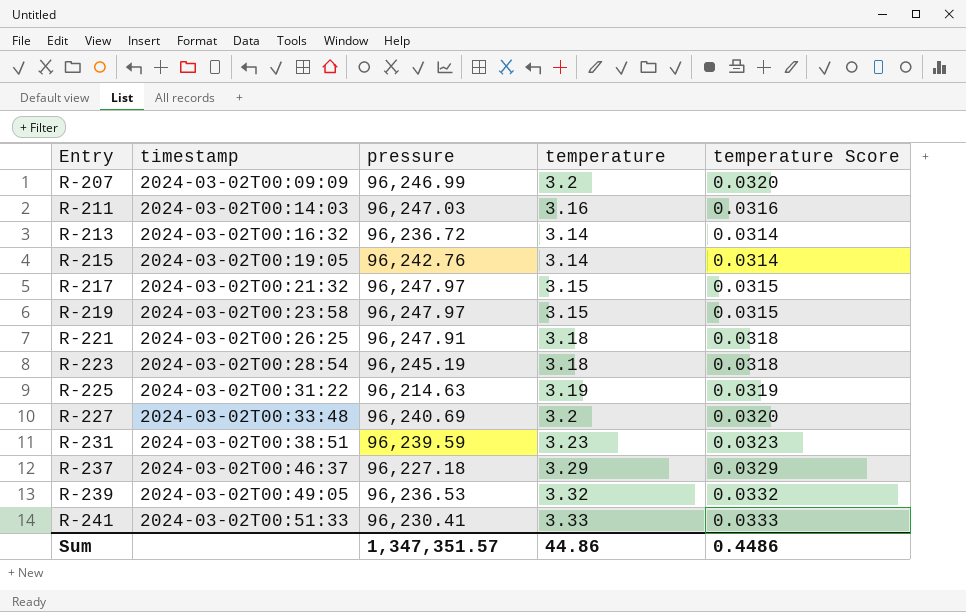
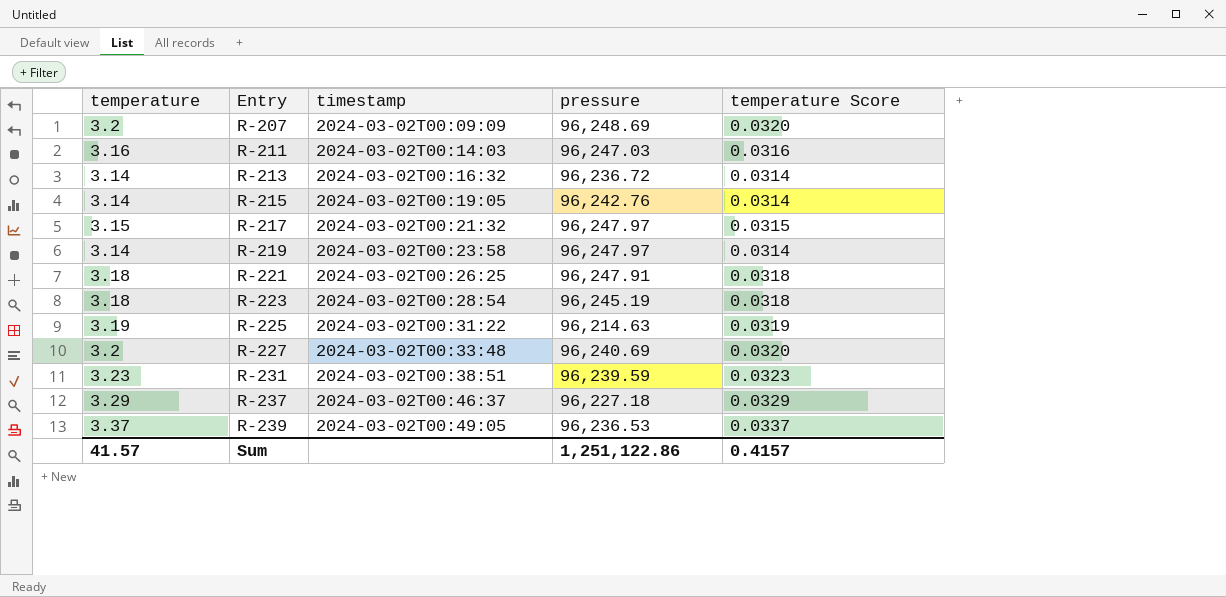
column temperature | position: 4 -> 1
row R-241: 2024-03-02T00:51:33 | 96,230.41 | 3.33 | 0.0333 -> none
R-207 | pressure: 96,246.99 -> 96,248.69
R-219 | temperature: 3.15 -> 3.14
R-219 | temperature Score: 0.0315 -> 0.0314
R-239 | temperature: 3.32 -> 3.37
R-239 | temperature Score: 0.0332 -> 0.0337
Sum | temperature: 44.86 -> 41.57
Sum | pressure: 1,347,351.57 -> 1,251,122.86
Sum | temperature Score: 0.4486 -> 0.4157

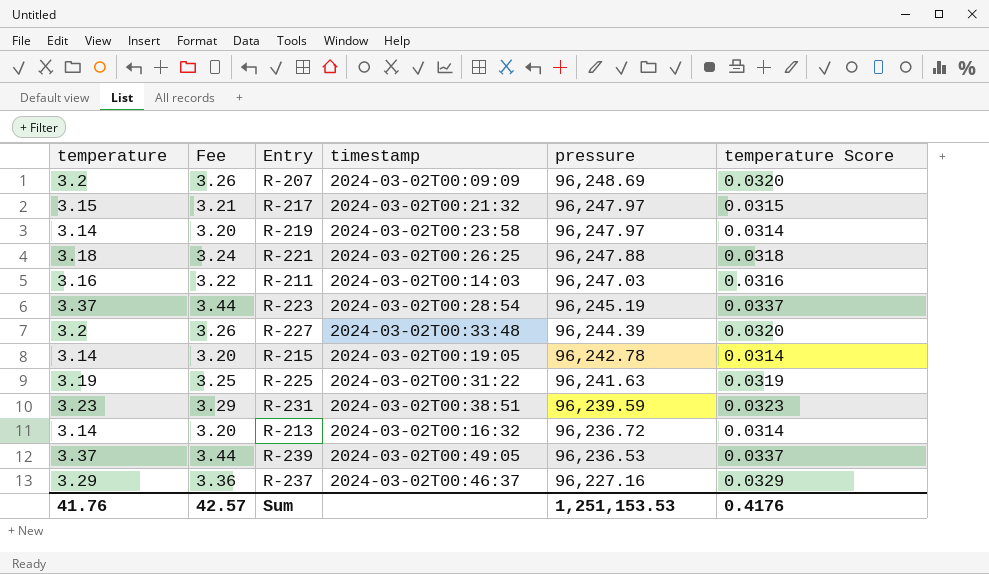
row order: Entry ascending -> pressure descending
column Fee | formula: none -> [temperature] * 1.02
R-221 | pressure: 96,247.91 -> 96,247.88
R-223 | temperature: 3.18 -> 3.37
R-223 | temperature Score: 0.0318 -> 0.0337
R-227 | pressure: 96,240.69 -> 96,244.39
R-215 | pressure: 96,242.76 -> 96,242.78
R-225 | pressure: 96,214.63 -> 96,241.63
R-237 | pressure: 96,227.18 -> 96,227.16
Sum | temperature: 41.57 -> 41.76
Sum | pressure: 1,251,122.86 -> 1,251,153.53
Sum | temperature Score: 0.4157 -> 0.4176

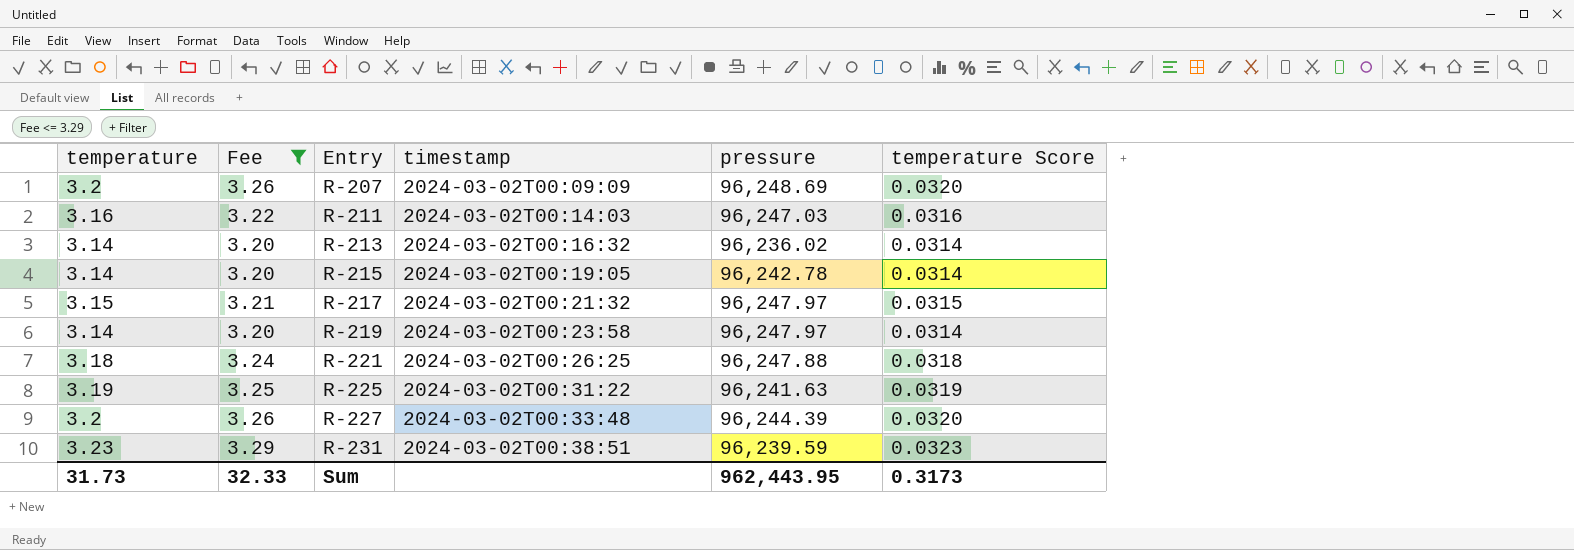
filter: none -> Fee <= 3.29
row order: pressure descending -> Entry ascending
R-213 | pressure: 96,236.72 -> 96,236.02
Sum | temperature: 41.76 -> 31.73
Sum | Fee: 42.57 -> 32.33
Sum | pressure: 1,251,153.53 -> 962,443.95
Sum | temperature Score: 0.4176 -> 0.3173

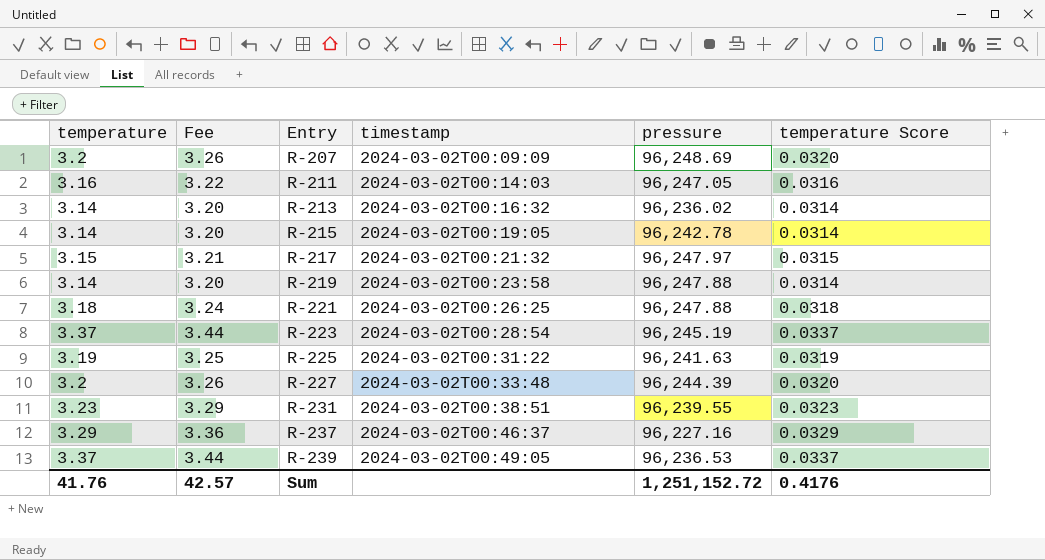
filter: Fee <= 3.29 -> none
R-211 | pressure: 96,247.03 -> 96,247.05
R-219 | pressure: 96,247.97 -> 96,247.88
R-231 | pressure: 96,239.59 -> 96,239.55
Sum | temperature: 31.73 -> 41.76
Sum | Fee: 32.33 -> 42.57
Sum | pressure: 962,443.95 -> 1,251,152.72
Sum | temperature Score: 0.3173 -> 0.4176

